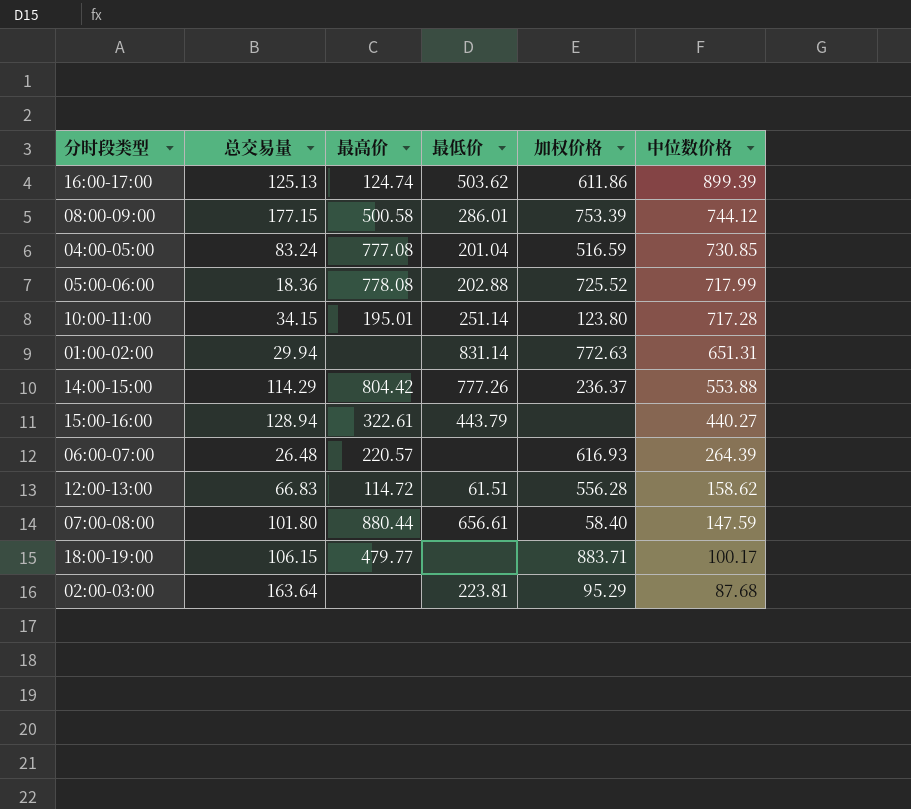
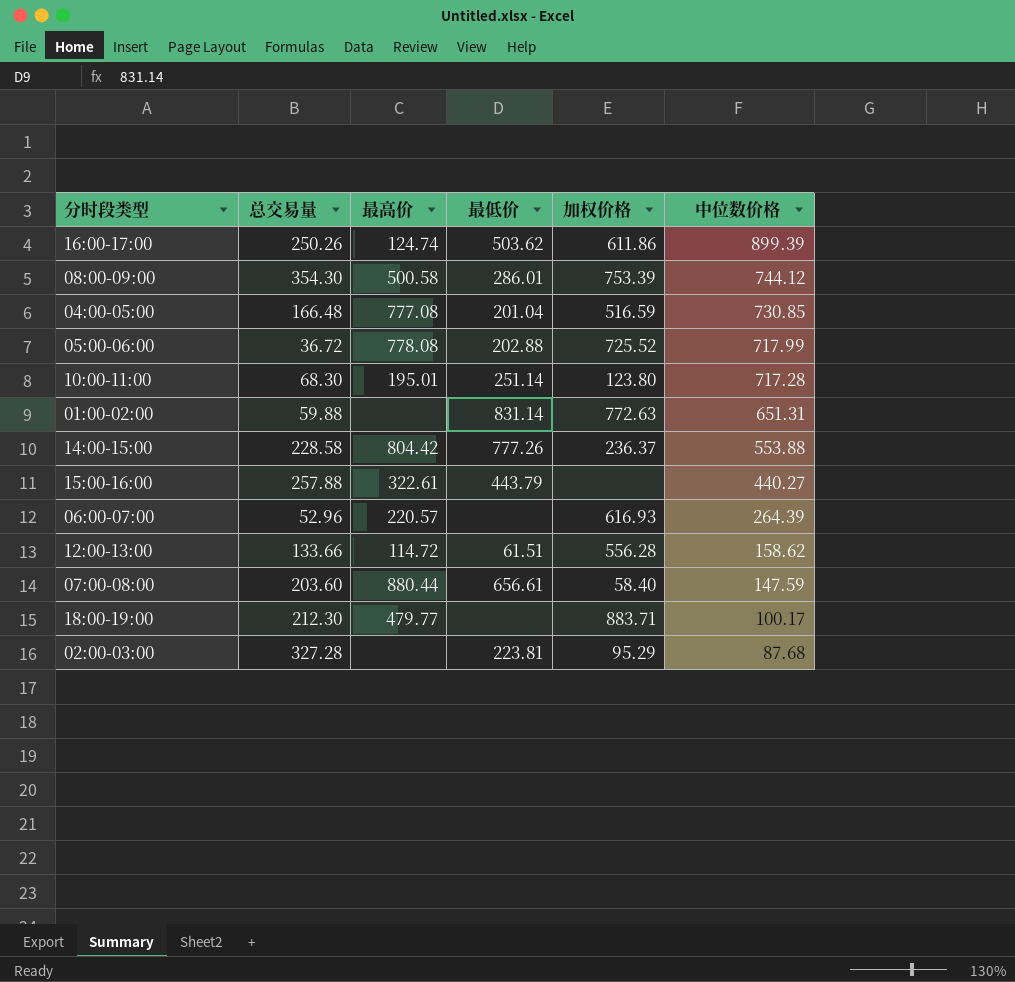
16:00-17:00 | 总交易量: 125.13 -> 250.26
08:00-09:00 | 总交易量: 177.15 -> 354.30
04:00-05:00 | 总交易量: 83.24 -> 166.48
05:00-06:00 | 总交易量: 18.36 -> 36.72
10:00-11:00 | 总交易量: 34.15 -> 68.30
01:00-02:00 | 总交易量: 29.94 -> 59.88
14:00-15:00 | 总交易量: 114.29 -> 228.58
15:00-16:00 | 总交易量: 128.94 -> 257.88
06:00-07:00 | 总交易量: 26.48 -> 52.96
12:00-13:00 | 总交易量: 66.83 -> 133.66
07:00-08:00 | 总交易量: 101.80 -> 203.60
18:00-19:00 | 总交易量: 106.15 -> 212.30
02:00-03:00 | 总交易量: 163.64 -> 327.28

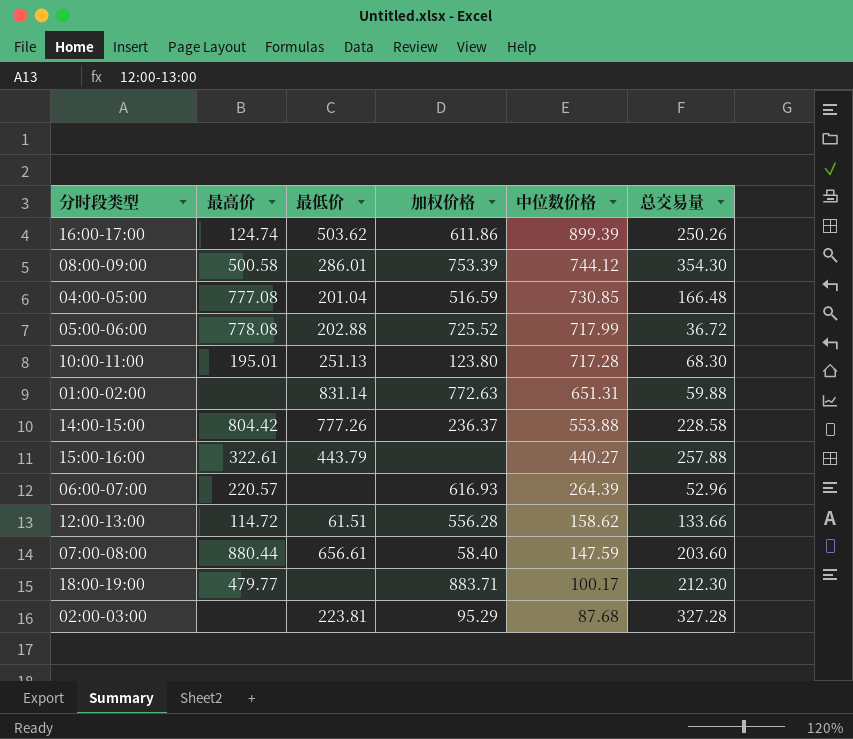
column 总交易量 | position: 2 -> 6
10:00-11:00 | 最低价: 251.14 -> 251.13

